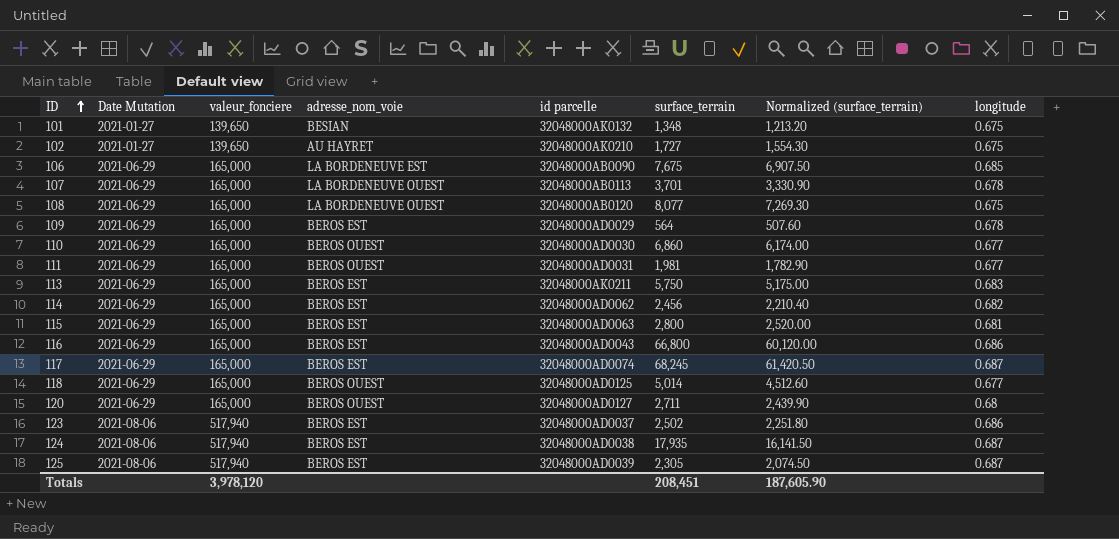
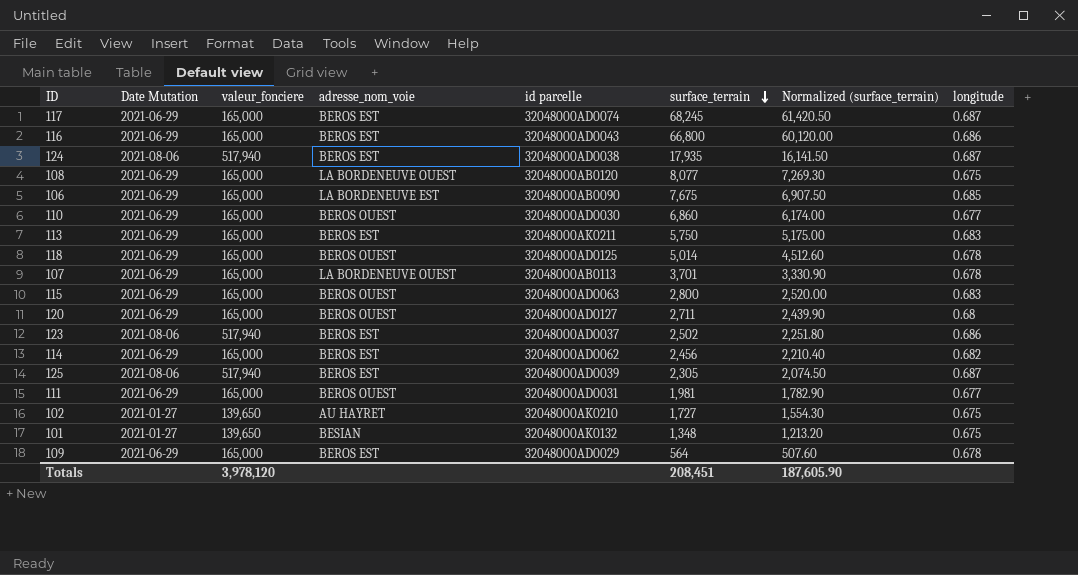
row order: ID ascending -> surface_terrain descending
118 | longitude: 0.677 -> 0.678
115 | adresse_nom_voie: BEROS EST -> BEROS OUEST
115 | longitude: 0.681 -> 0.683

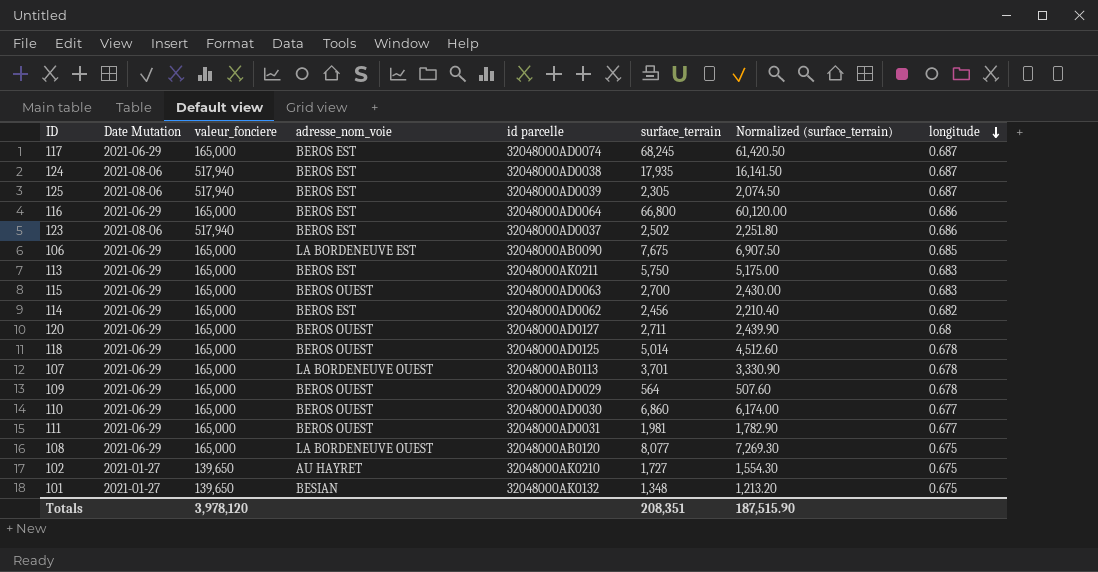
row order: surface_terrain descending -> longitude descending
116 | id parcelle: 32048000AD0043 -> 32048000AD0064
115 | surface_terrain: 2,800 -> 2,700
115 | Normalized (surface_terrain): 2,520.00 -> 2,430.00
109 | adresse_nom_voie: BEROS EST -> BEROS OUEST
Totals | surface_terrain: 208,451 -> 208,351
Totals | Normalized (surface_terrain): 187,605.90 -> 187,515.90

